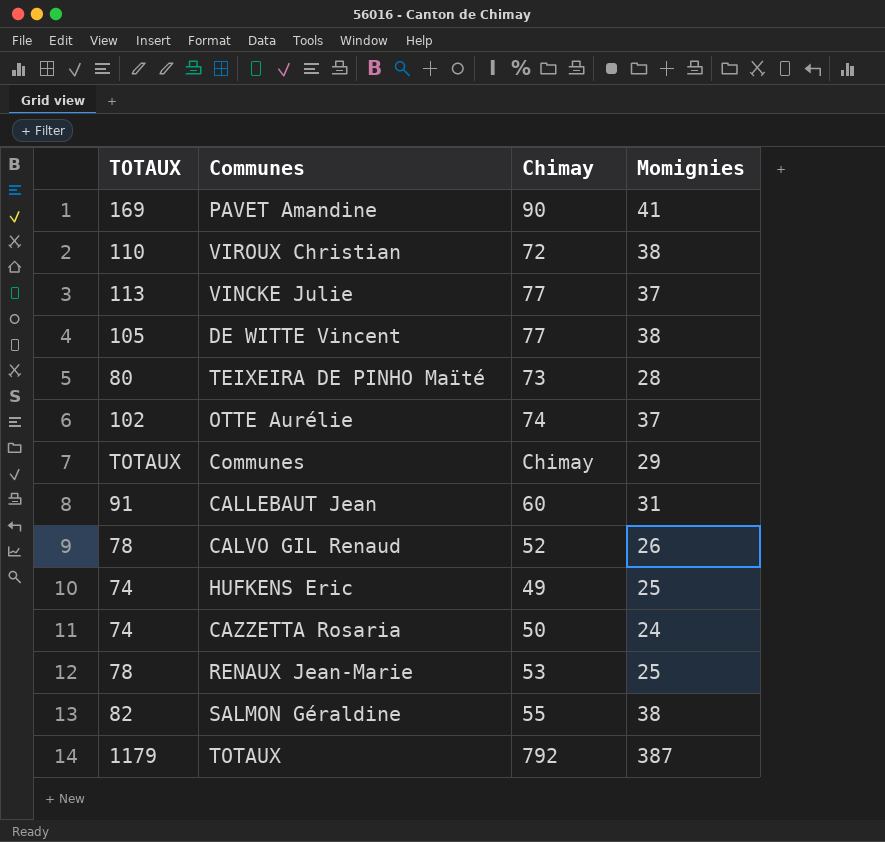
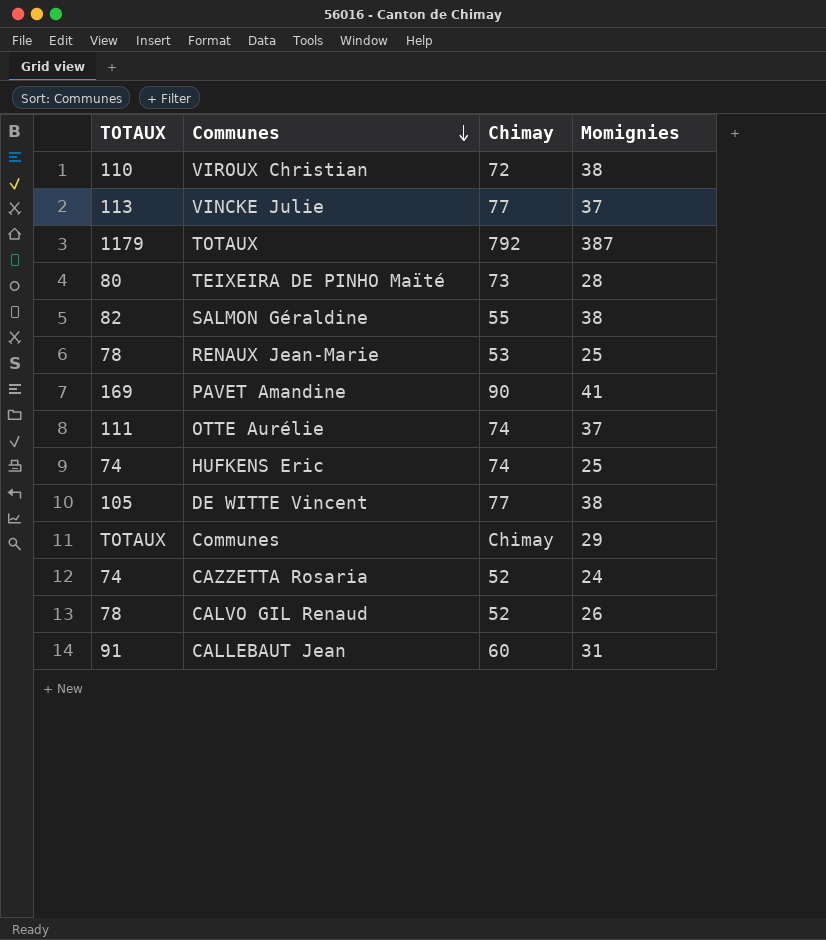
row order: none -> Communes descending
OTTE Aurélie | TOTAUX: 102 -> 111
HUFKENS Eric | Chimay: 49 -> 74
CAZZETTA Rosaria | Chimay: 50 -> 52

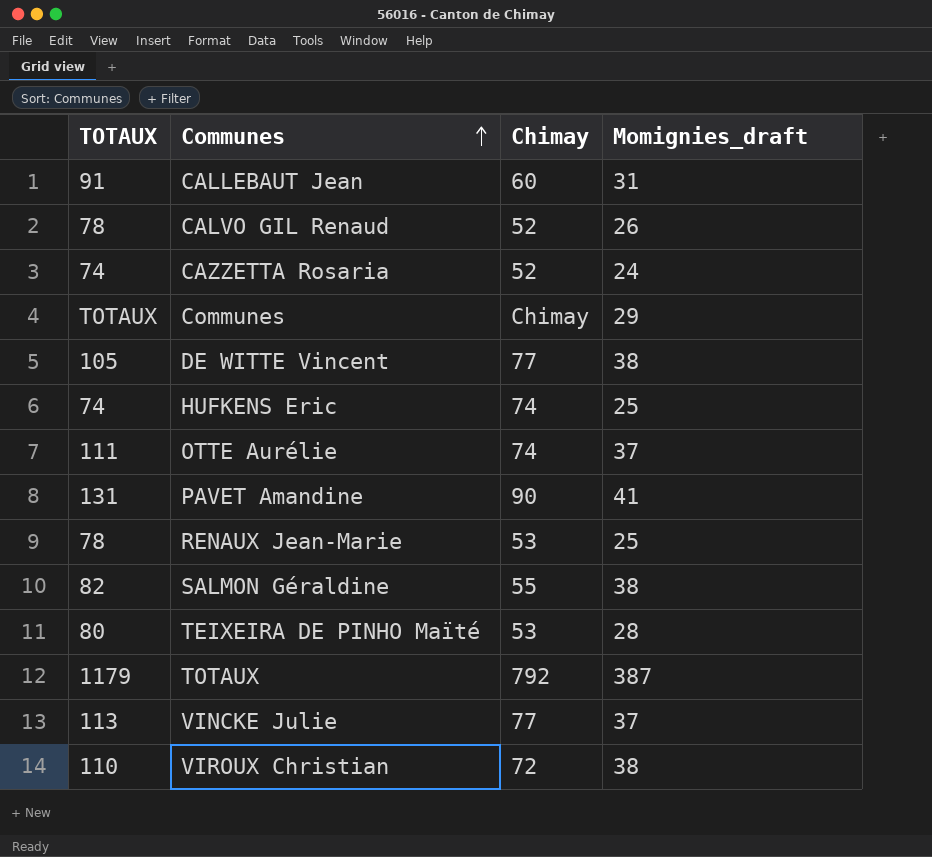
row order: Communes descending -> Communes ascending
column name: Momignies -> Momignies_draft
PAVET Amandine | TOTAUX: 169 -> 131
TEIXEIRA DE PINHO Maïté | Chimay: 73 -> 53

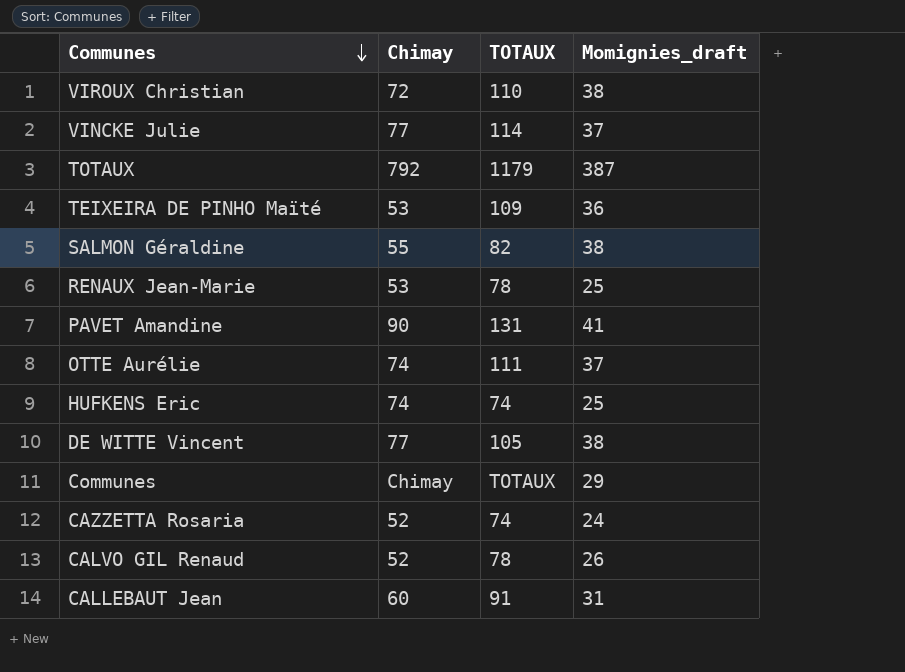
row order: Communes ascending -> Communes descending
column TOTAUX | position: 1 -> 3
VINCKE Julie | TOTAUX: 113 -> 114
TEIXEIRA DE PINHO Maïté | TOTAUX: 80 -> 109
TEIXEIRA DE PINHO Maïté | Momignies_draft: 28 -> 36

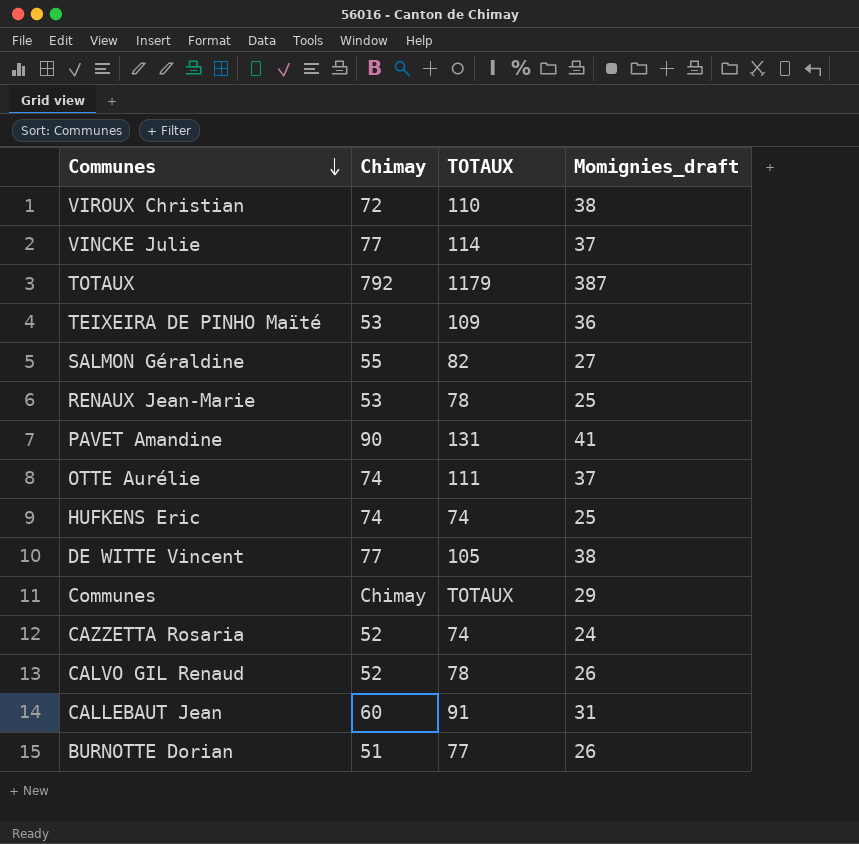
SALMON Géraldine | Momignies_draft: 38 -> 27
row BURNOTTE Dorian: none -> 51 | 77 | 26

